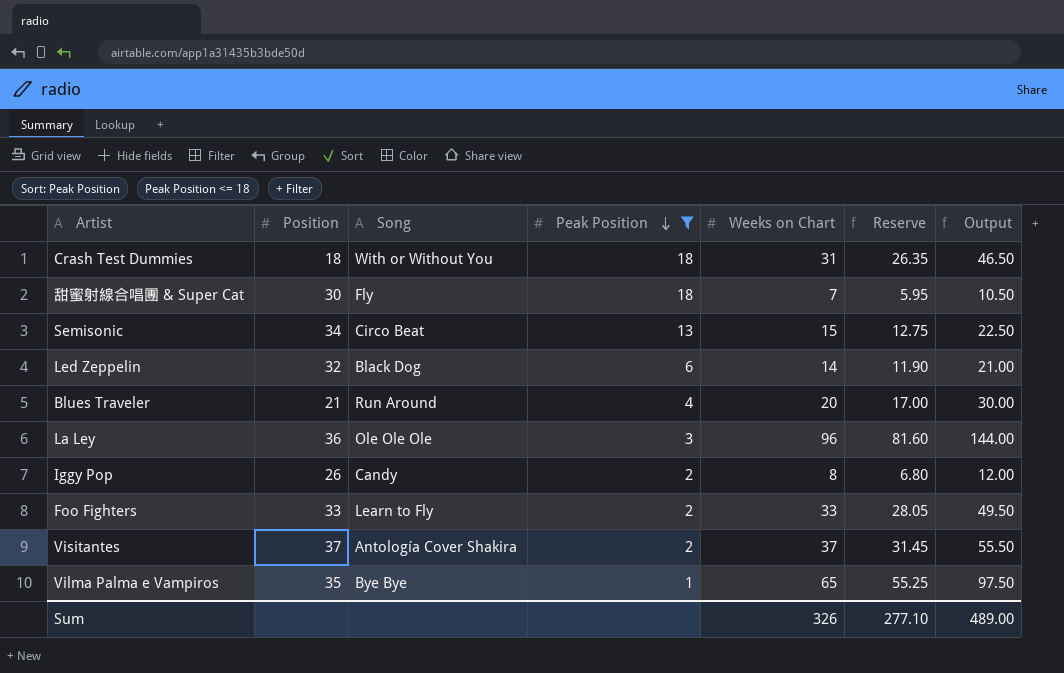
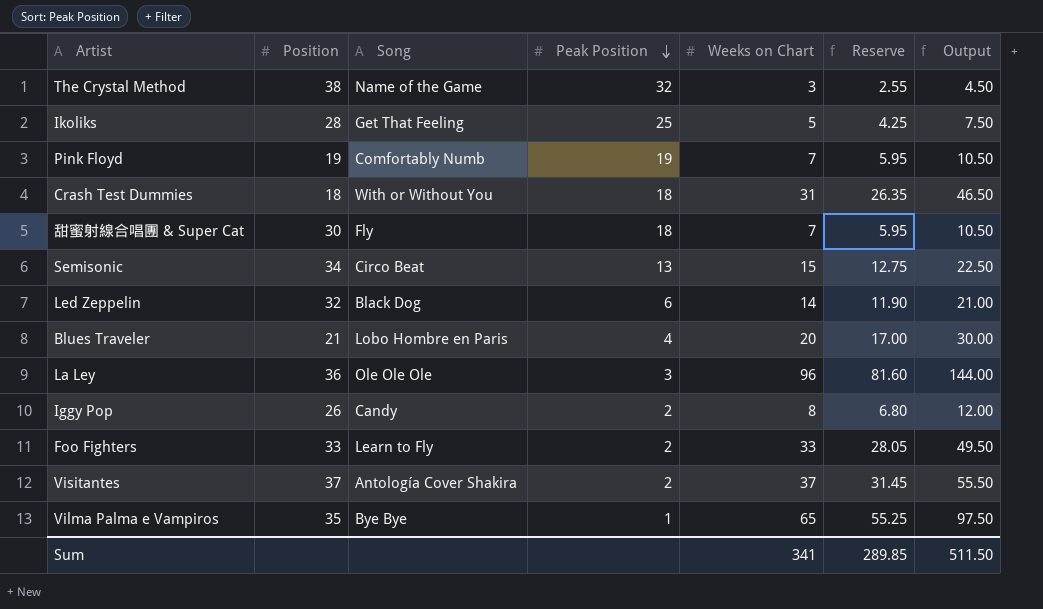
filter: Peak Position <= 18 -> none
Blues Traveler | Song: Run Around -> Lobo Hombre en Paris
Sum | Weeks on Chart: 326 -> 341
Sum | Reserve: 277.10 -> 289.85
Sum | Output: 489.00 -> 511.50

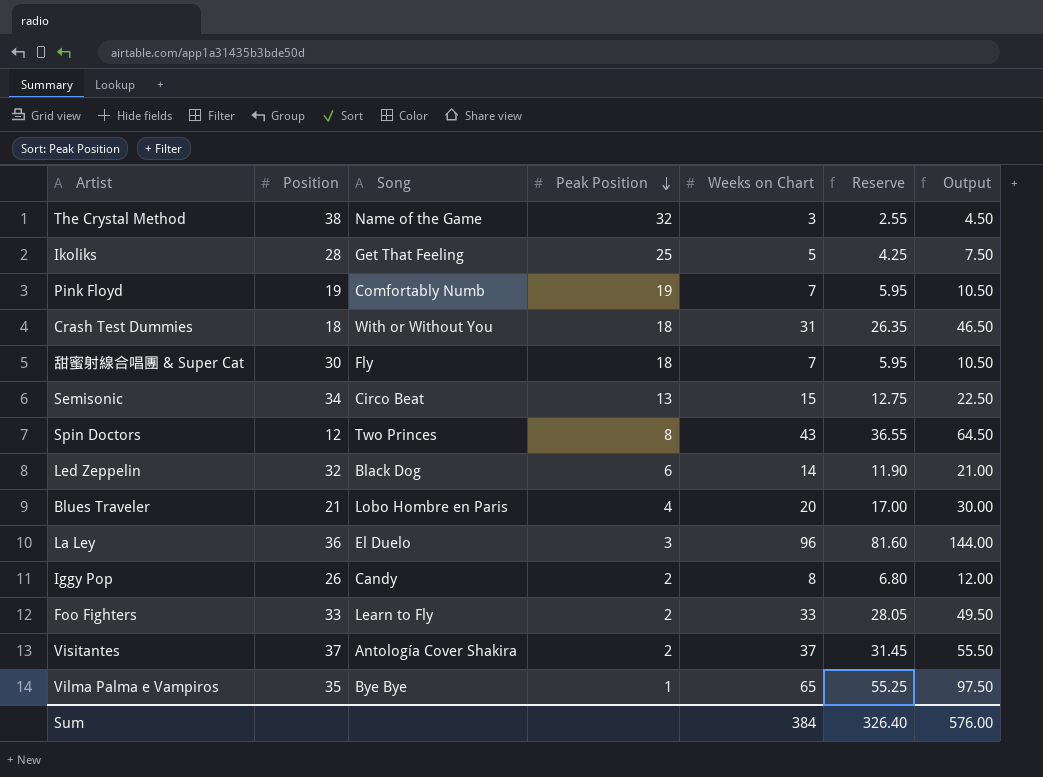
row Spin Doctors: none -> 12 | Two Princes | 8 | 43 | 36.55 | 64.50
La Ley | Song: Ole Ole Ole -> El Duelo
Sum | Weeks on Chart: 341 -> 384
Sum | Reserve: 289.85 -> 326.40
Sum | Output: 511.50 -> 576.00

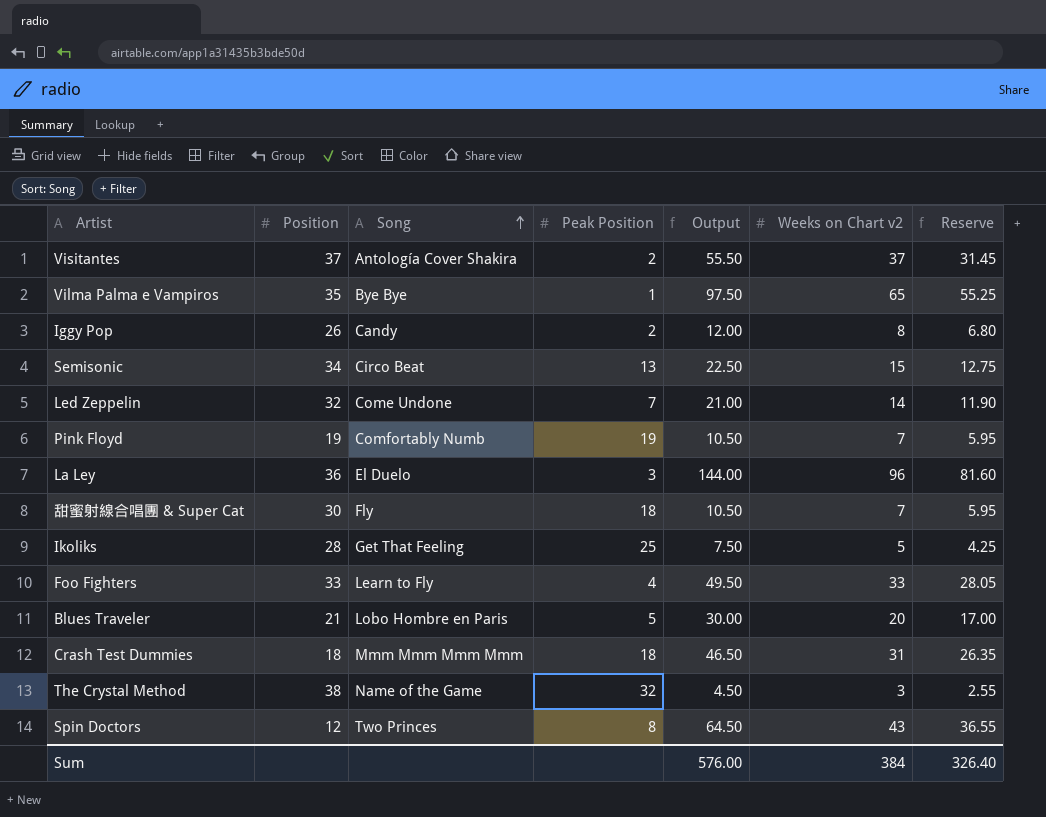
row order: Peak Position descending -> Song ascending
column Output | position: 7 -> 5
column name: Weeks on Chart -> Weeks on Chart v2
Led Zeppelin | Song: Black Dog -> Come Undone
Led Zeppelin | Peak Position: 6 -> 7
Foo Fighters | Peak Position: 2 -> 4
Blues Traveler | Peak Position: 4 -> 5
Crash Test Dummies | Song: With or Without You -> Mmm Mmm Mmm Mmm

